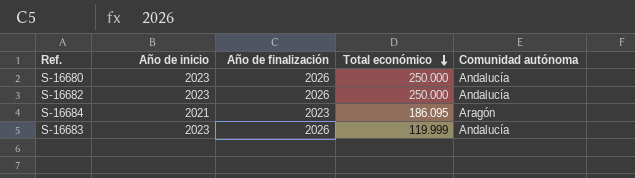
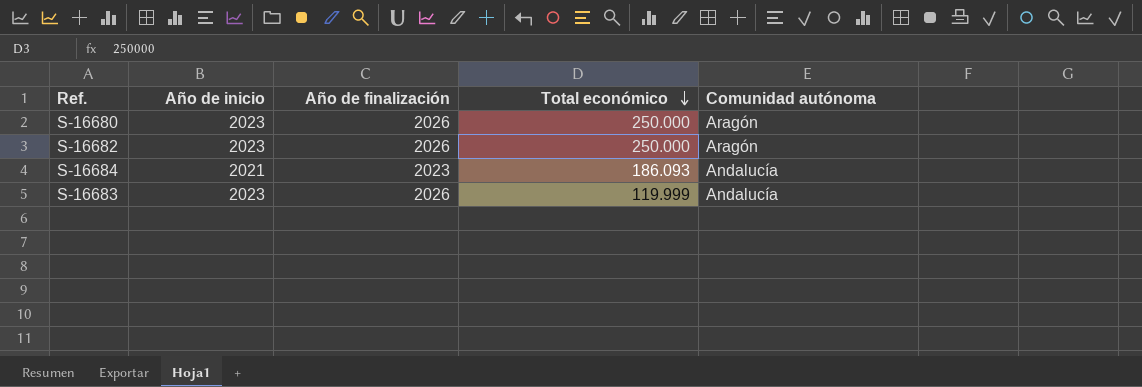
S-16680 | Comunidad autónoma: Andalucía -> Aragón
S-16682 | Comunidad autónoma: Andalucía -> Aragón
S-16684 | Total económico: 186.095 -> 186.093
S-16684 | Comunidad autónoma: Aragón -> Andalucía

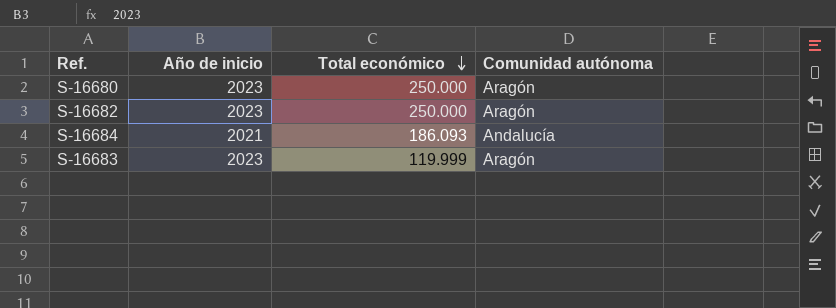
column Año de finalización | position: 3 -> none
S-16683 | Comunidad autónoma: Andalucía -> Aragón

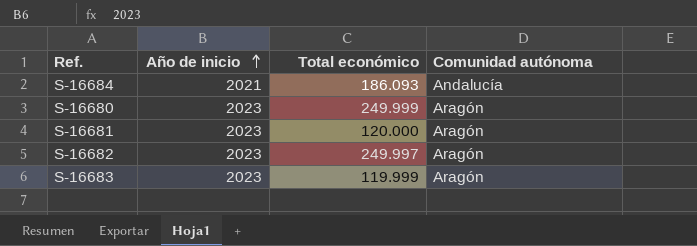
row order: Total económico descending -> Año de inicio ascending
S-16680 | Total económico: 250.000 -> 249.999
row S-16681: none -> 2023 | 120.000 | Aragón
S-16682 | Total económico: 250.000 -> 249.997

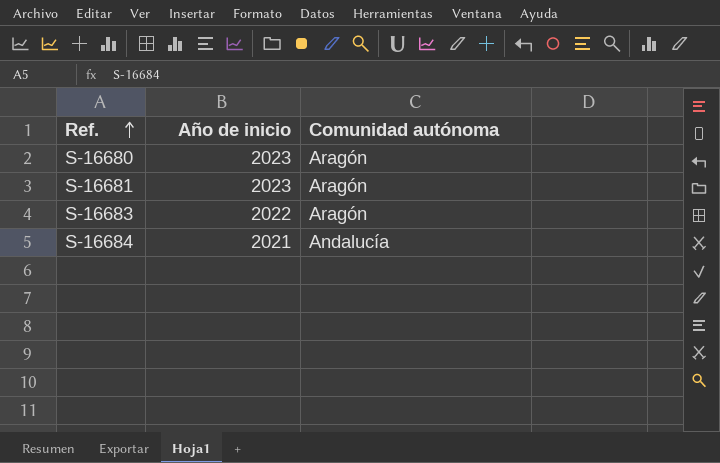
row order: Año de inicio ascending -> Ref. ascending
column Total económico | position: 3 -> none
row S-16682: 2023 | 249.997 | Aragón -> none
S-16683 | Año de inicio: 2023 -> 2022

